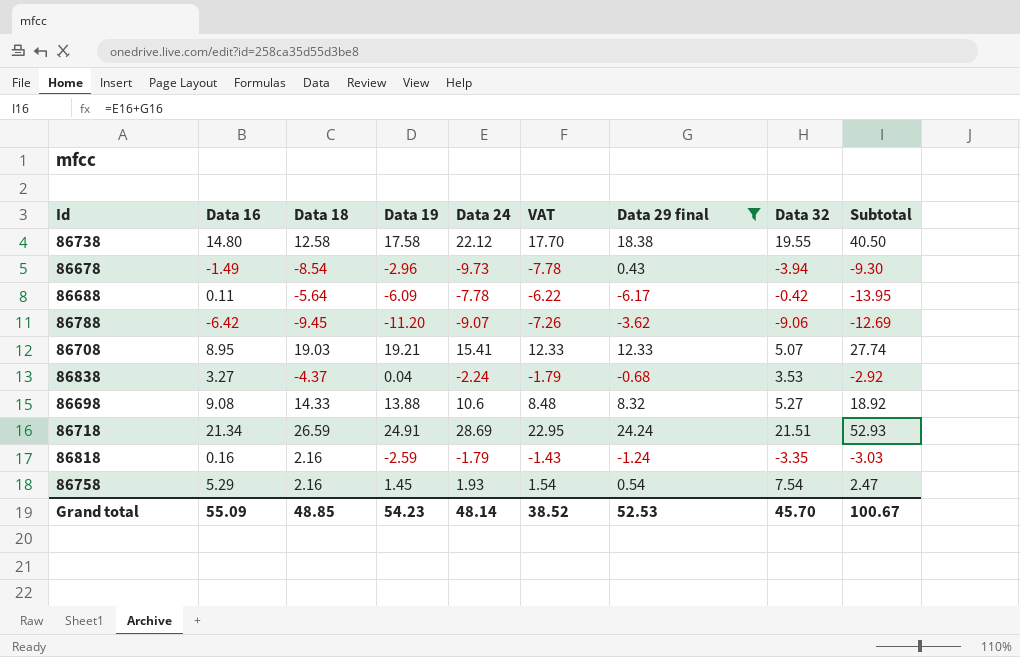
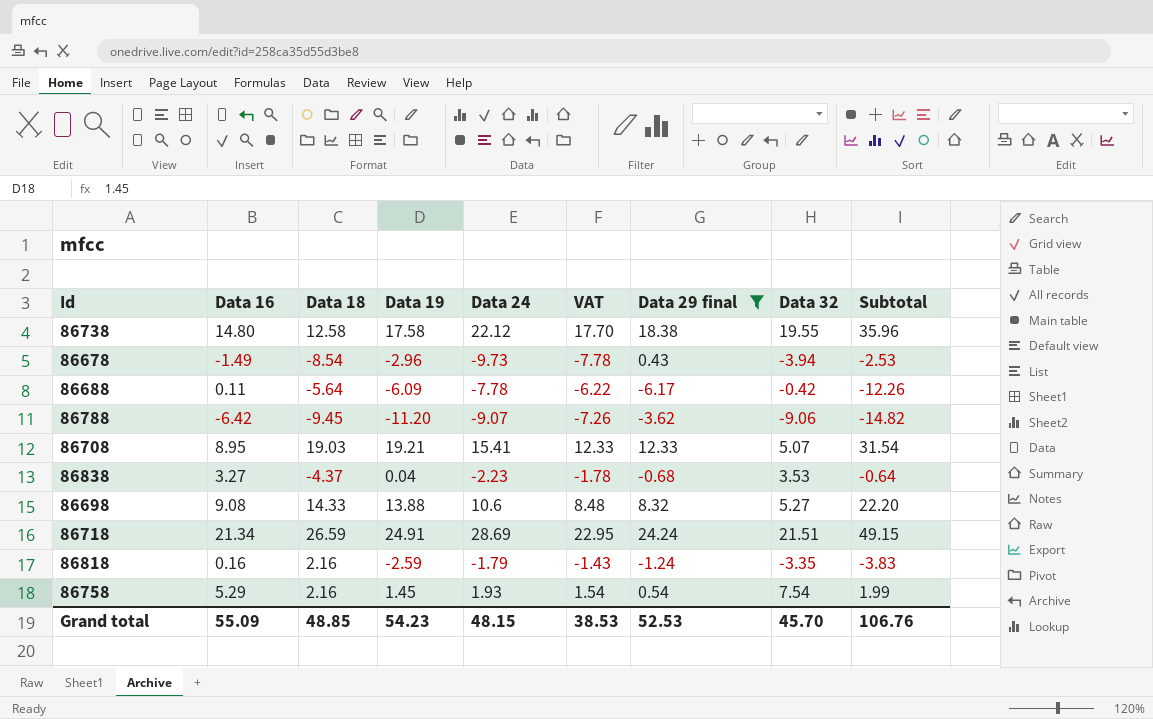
column Subtotal | formula: [Data 24] + [Data 29 final] -> [Data 19] + [Data 29 final]
86838 | Data 24: -2.24 -> -2.23
86838 | VAT: -1.79 -> -1.78
Grand total | Data 24: 48.14 -> 48.15
Grand total | VAT: 38.52 -> 38.53
Grand total | Subtotal: 100.67 -> 106.76

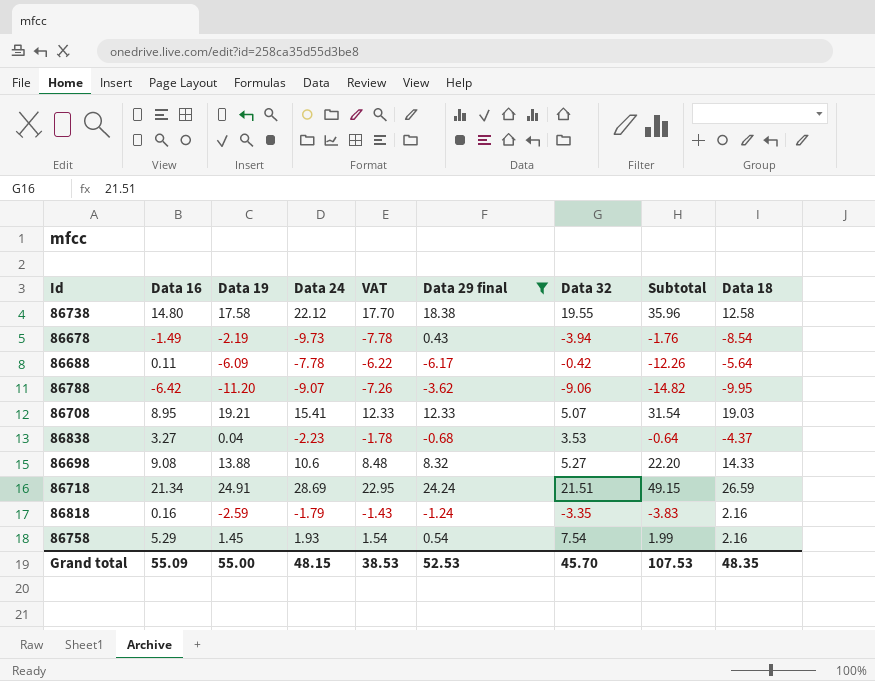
column Data 18 | position: 3 -> 9
86678 | Data 19: -2.96 -> -2.19
86678 | Subtotal: -2.53 -> -1.76
86788 | Data 18: -9.45 -> -9.95
Grand total | Data 19: 54.23 -> 55.00
Grand total | Subtotal: 106.76 -> 107.53
Grand total | Data 18: 48.85 -> 48.35

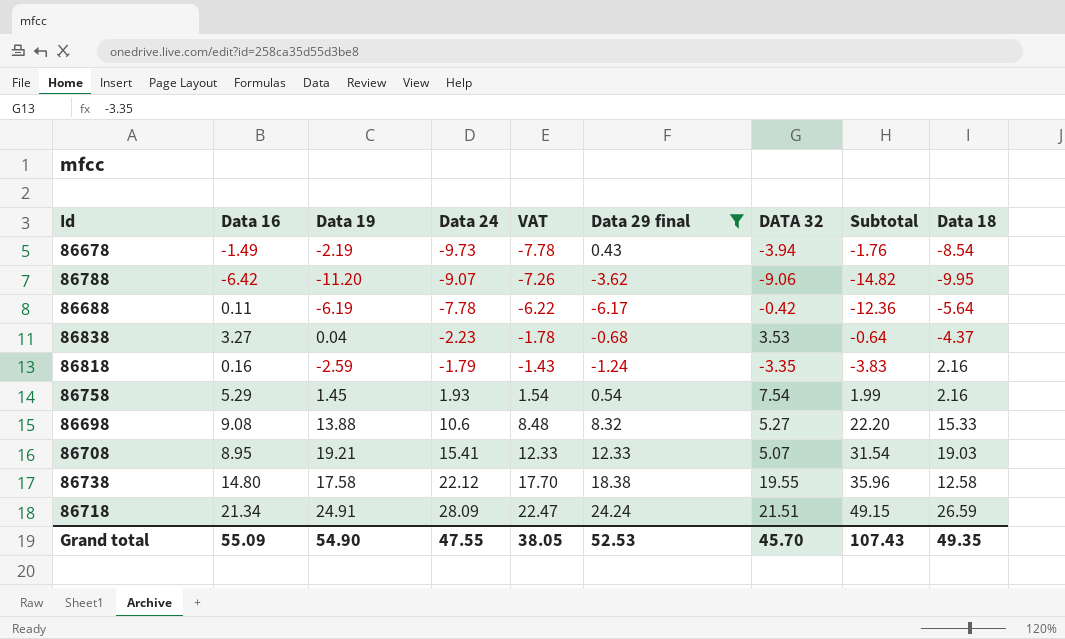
row order: none -> Data 24 ascending
column name: Data 32 -> DATA 32
86688 | Data 19: -6.09 -> -6.19
86688 | Subtotal: -12.26 -> -12.36
86698 | Data 18: 14.33 -> 15.33
86718 | Data 24: 28.69 -> 28.09
86718 | VAT: 22.95 -> 22.47
Grand total | Data 19: 55.00 -> 54.90
Grand total | Data 24: 48.15 -> 47.55
Grand total | VAT: 38.53 -> 38.05
Grand total | Subtotal: 107.53 -> 107.43
Grand total | Data 18: 48.35 -> 49.35

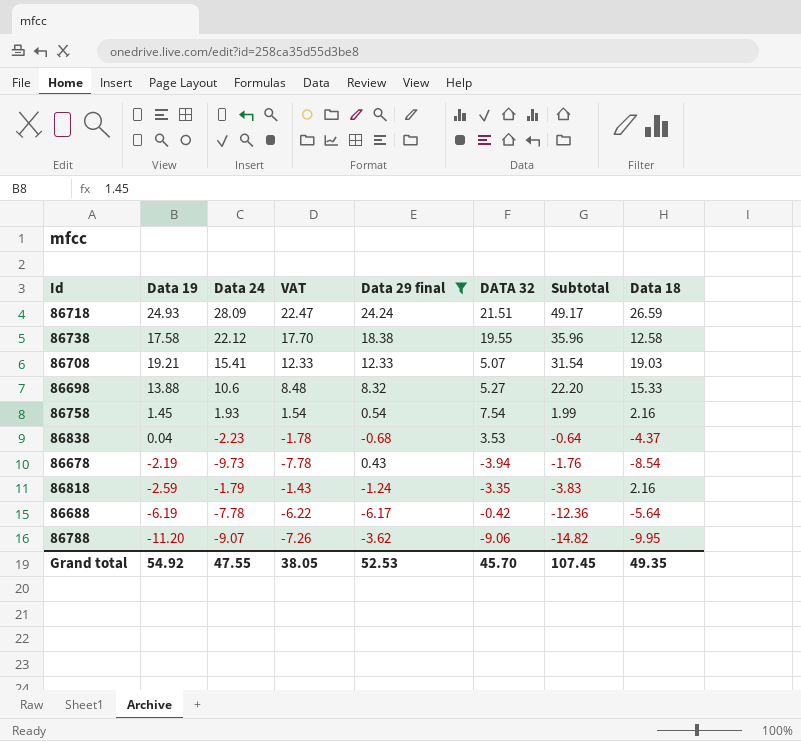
row order: Data 24 ascending -> Subtotal descending
column Data 16 | position: 2 -> none
86718 | Data 19: 24.91 -> 24.93
86718 | Subtotal: 49.15 -> 49.17
Grand total | Data 19: 54.90 -> 54.92
Grand total | Subtotal: 107.43 -> 107.45

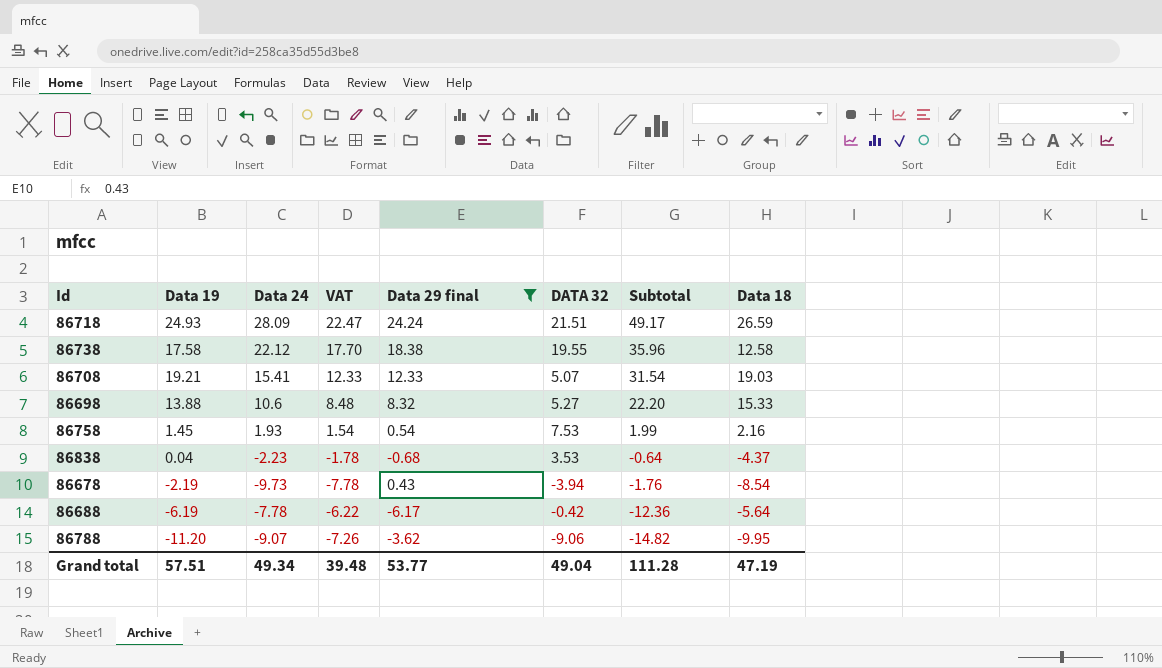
row 86818: -2.59 | -1.79 | -1.43 | -1.24 | -3.35 | -3.83 | 2.16 -> none
86758 | DATA 32: 7.54 -> 7.53
Grand total | Data 19: 54.92 -> 57.51
Grand total | Data 24: 47.55 -> 49.34
Grand total | VAT: 38.05 -> 39.48
Grand total | Data 29 final: 52.53 -> 53.77
Grand total | DATA 32: 45.70 -> 49.04
Grand total | Subtotal: 107.45 -> 111.28
Grand total | Data 18: 49.35 -> 47.19

